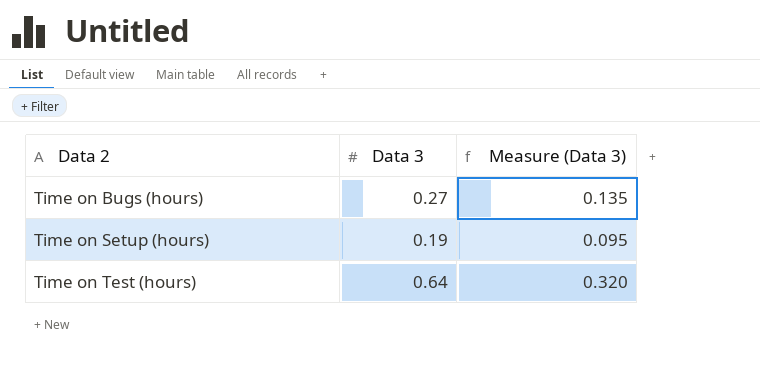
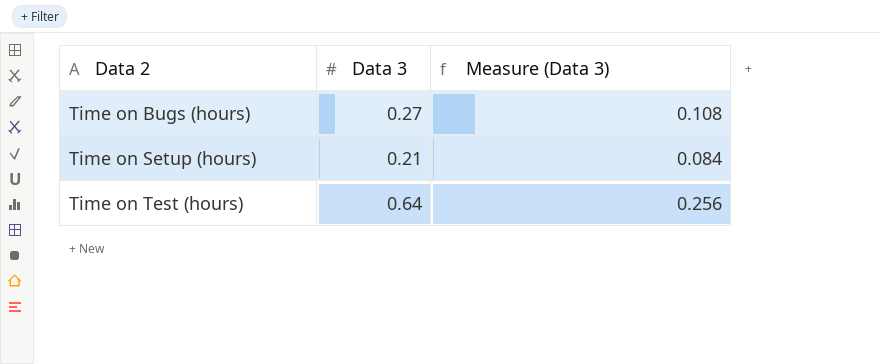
column Measure (Data 3) | formula: [Data 3] * 0.5 -> [Data 3] * 0.4
Time on Setup (hours) | Data 3: 0.19 -> 0.21

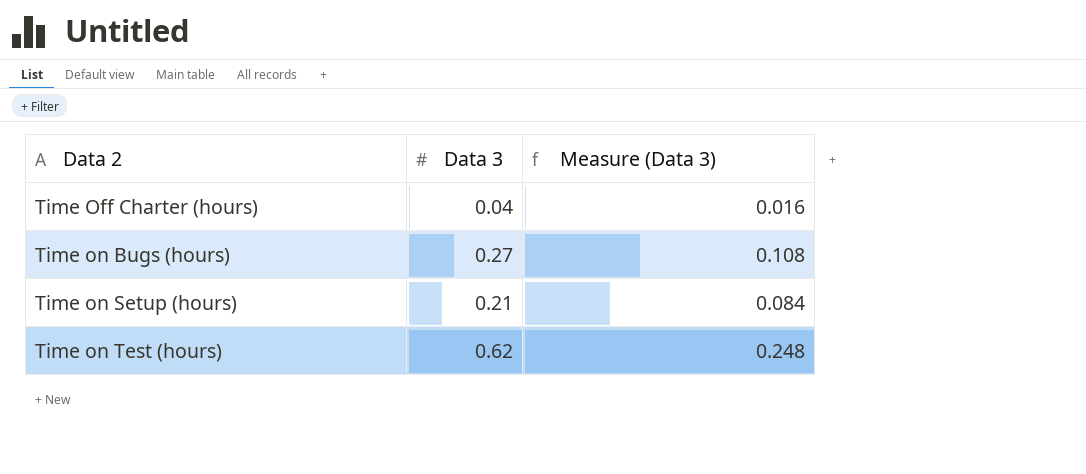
row Time Off Charter (hours): none -> 0.04 | 0.016
Time on Test (hours) | Data 3: 0.64 -> 0.62
Time on Test (hours) | Measure (Data 3): 0.256 -> 0.248

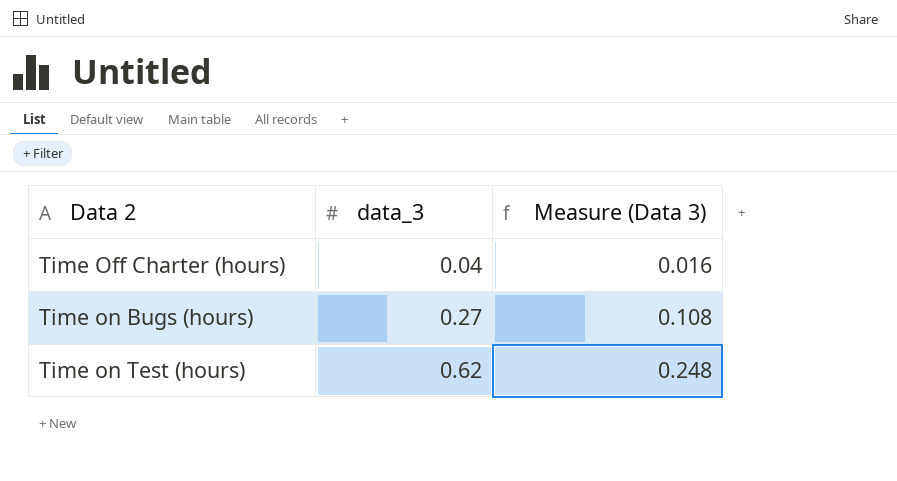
column name: Data 3 -> data_3
row Time on Setup (hours): 0.21 | 0.084 -> none

